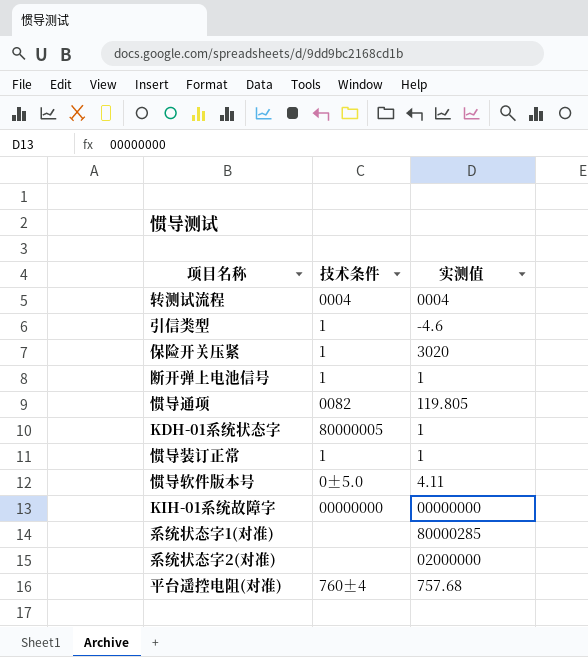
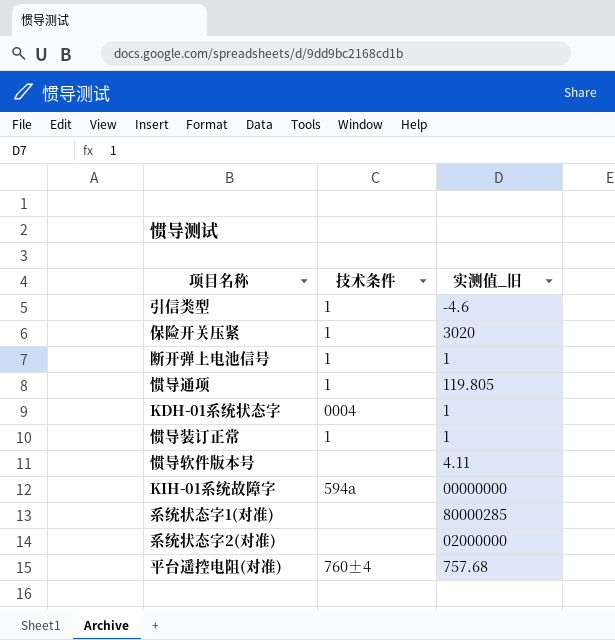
column name: 实测值 -> 实测值_旧
row 转测试流程: 0004 | 0004 -> none
惯导通项 | 技术条件: 0082 -> 1
KDH-01系统状态字 | 技术条件: 80000005 -> 0004
惯导软件版本号 | 技术条件: 0±5.0 -> none
KIH-01系统故障字 | 技术条件: 00000000 -> 594a

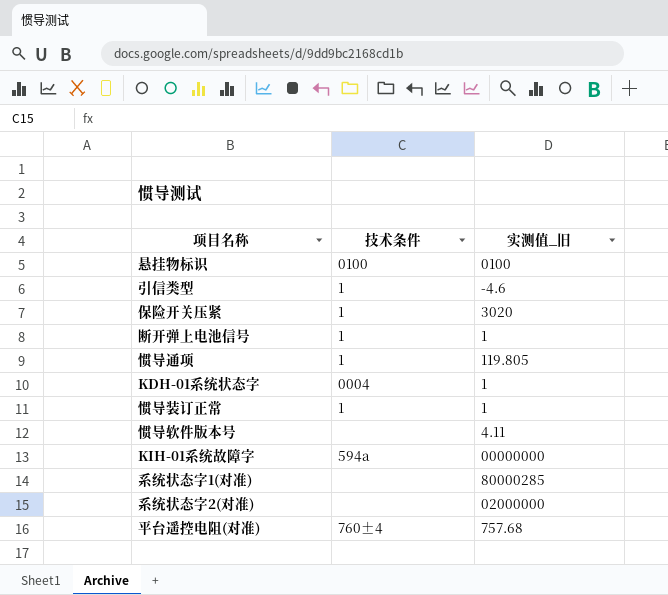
row 悬挂物标识: none -> 0100 | 0100

